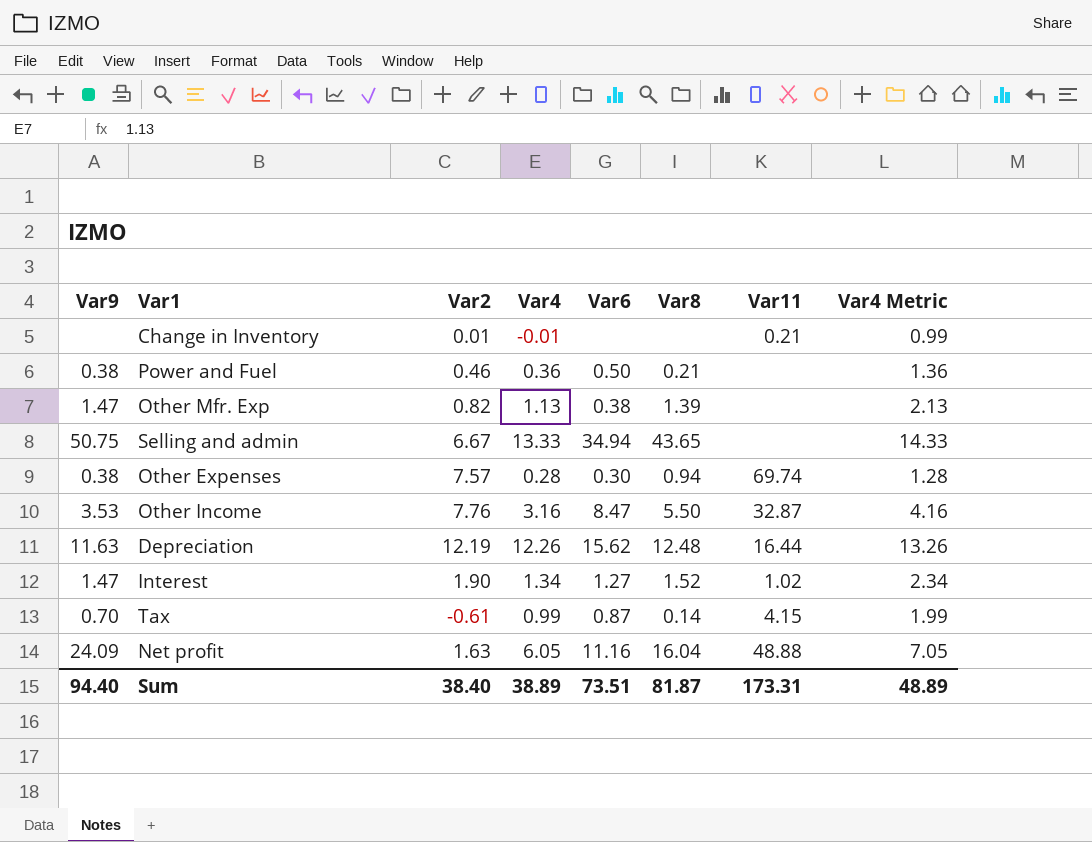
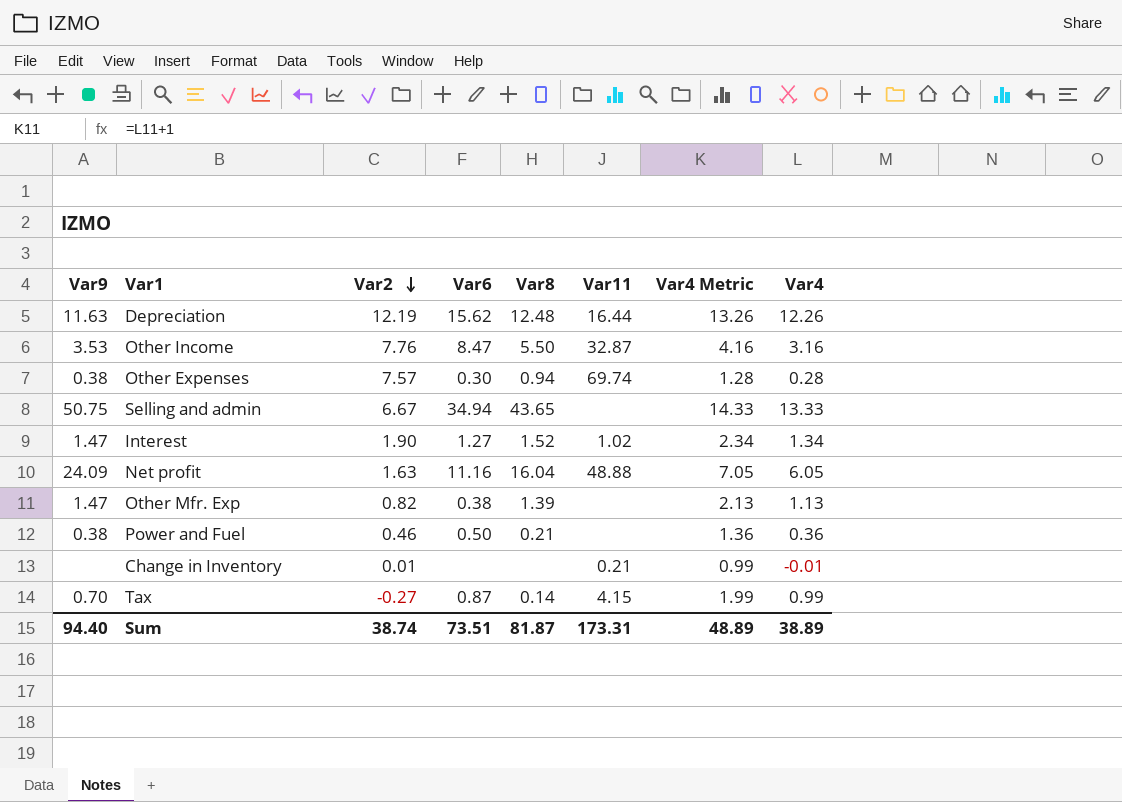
row order: none -> Var2 descending
column Var4 | position: 4 -> 8
Tax | Var2: -0.61 -> -0.27
Sum | Var2: 38.40 -> 38.74

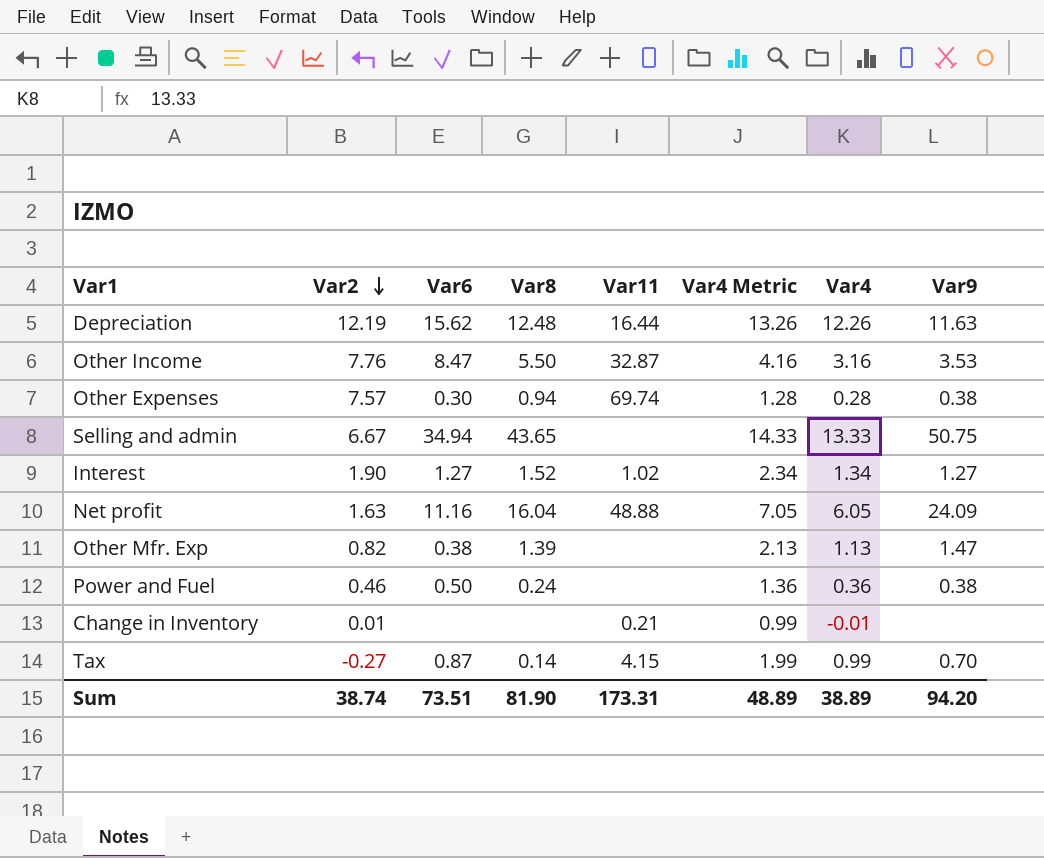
column Var9 | position: 1 -> 8
Interest | Var9: 1.47 -> 1.27
Power and Fuel | Var8: 0.21 -> 0.24
Sum | Var8: 81.87 -> 81.90
Sum | Var9: 94.40 -> 94.20

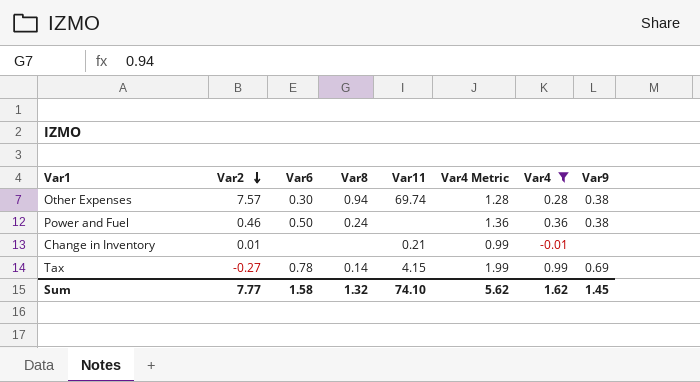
filter: none -> Var4 <= 0.99
Tax | Var6: 0.87 -> 0.78
Tax | Var9: 0.70 -> 0.69
Sum | Var2: 38.74 -> 7.77
Sum | Var6: 73.51 -> 1.58
Sum | Var8: 81.90 -> 1.32
Sum | Var11: 173.31 -> 74.10
Sum | Var4 Metric: 48.89 -> 5.62
Sum | Var4: 38.89 -> 1.62
Sum | Var9: 94.20 -> 1.45

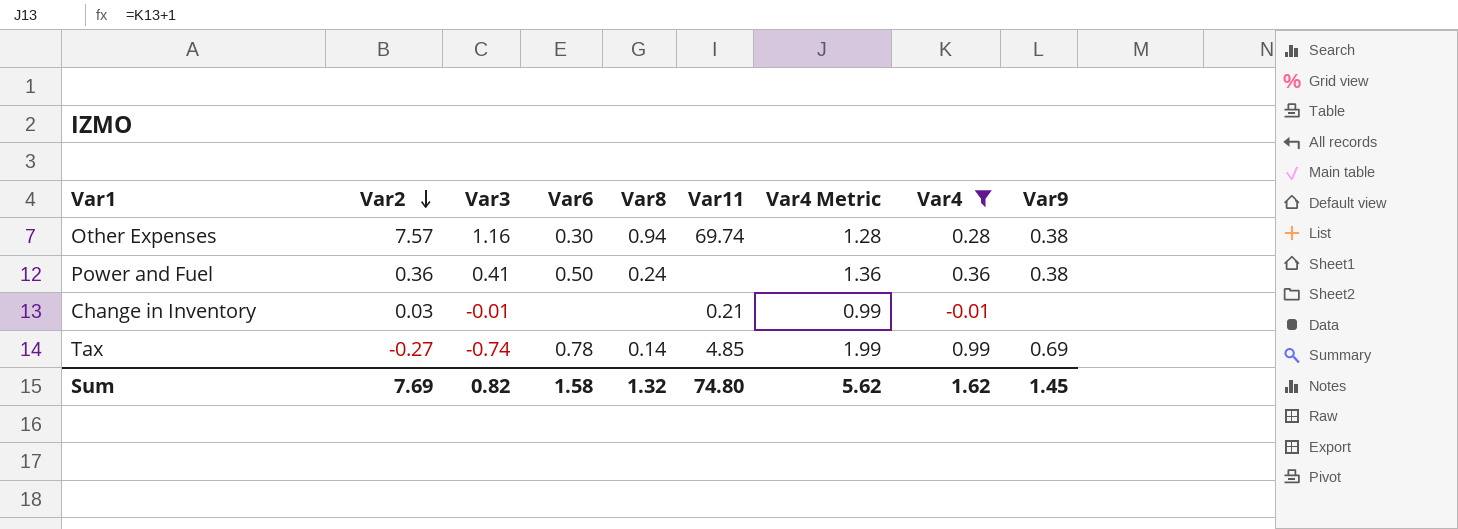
column Var3 | position: none -> 3
Power and Fuel | Var2: 0.46 -> 0.36
Change in Inventory | Var2: 0.01 -> 0.03
Tax | Var11: 4.15 -> 4.85
Sum | Var2: 7.77 -> 7.69
Sum | Var11: 74.10 -> 74.80

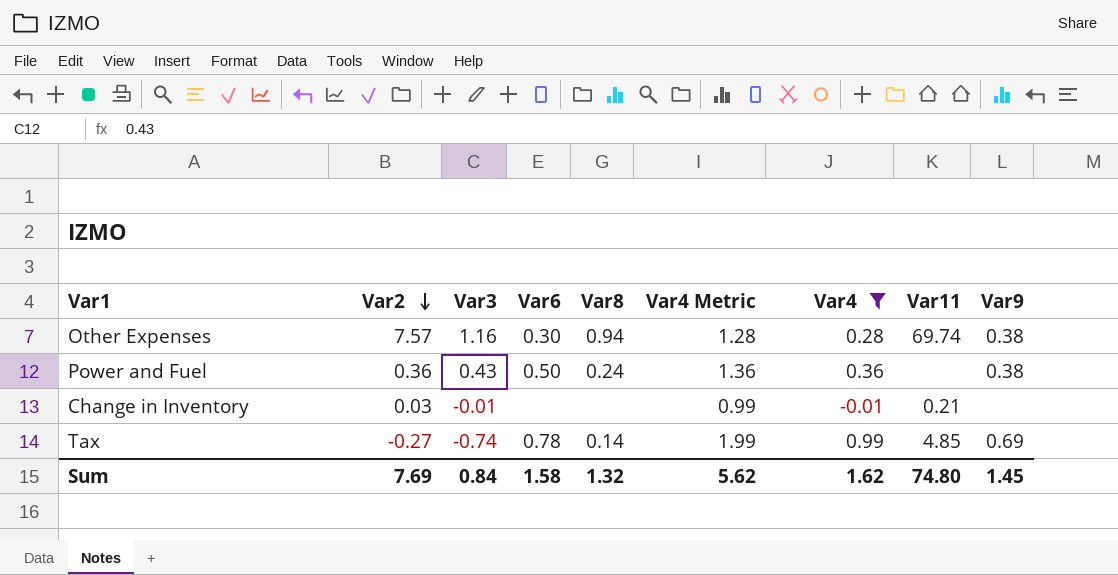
column Var11 | position: 6 -> 8
Power and Fuel | Var3: 0.41 -> 0.43
Sum | Var3: 0.82 -> 0.84

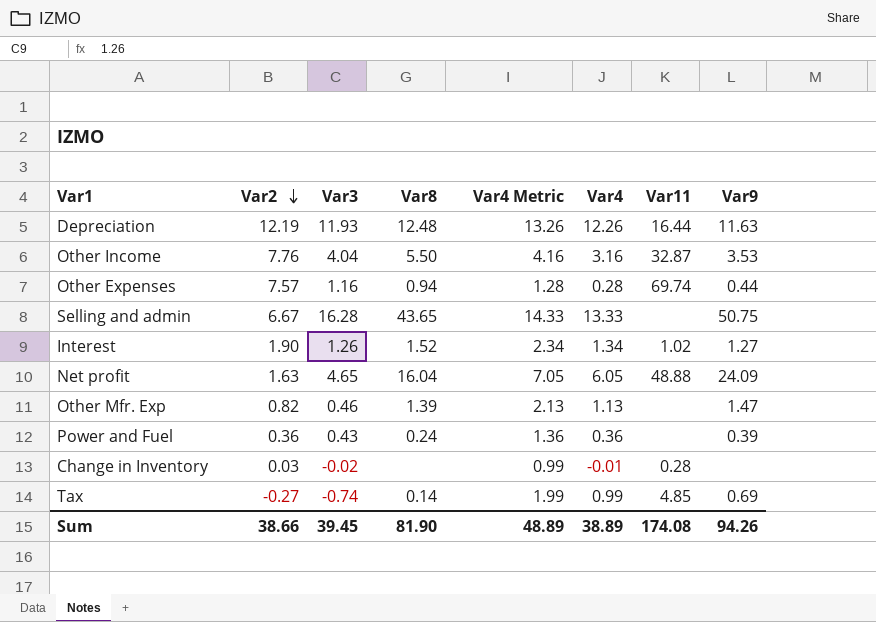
filter: Var4 <= 0.99 -> none
column Var6 | position: 4 -> none
Other Expenses | Var9: 0.38 -> 0.44
Power and Fuel | Var9: 0.38 -> 0.39
Change in Inventory | Var3: -0.01 -> -0.02
Change in Inventory | Var11: 0.21 -> 0.28
Sum | Var2: 7.69 -> 38.66
Sum | Var3: 0.84 -> 39.45
Sum | Var8: 1.32 -> 81.90
Sum | Var4 Metric: 5.62 -> 48.89
Sum | Var4: 1.62 -> 38.89
Sum | Var11: 74.80 -> 174.08
Sum | Var9: 1.45 -> 94.26

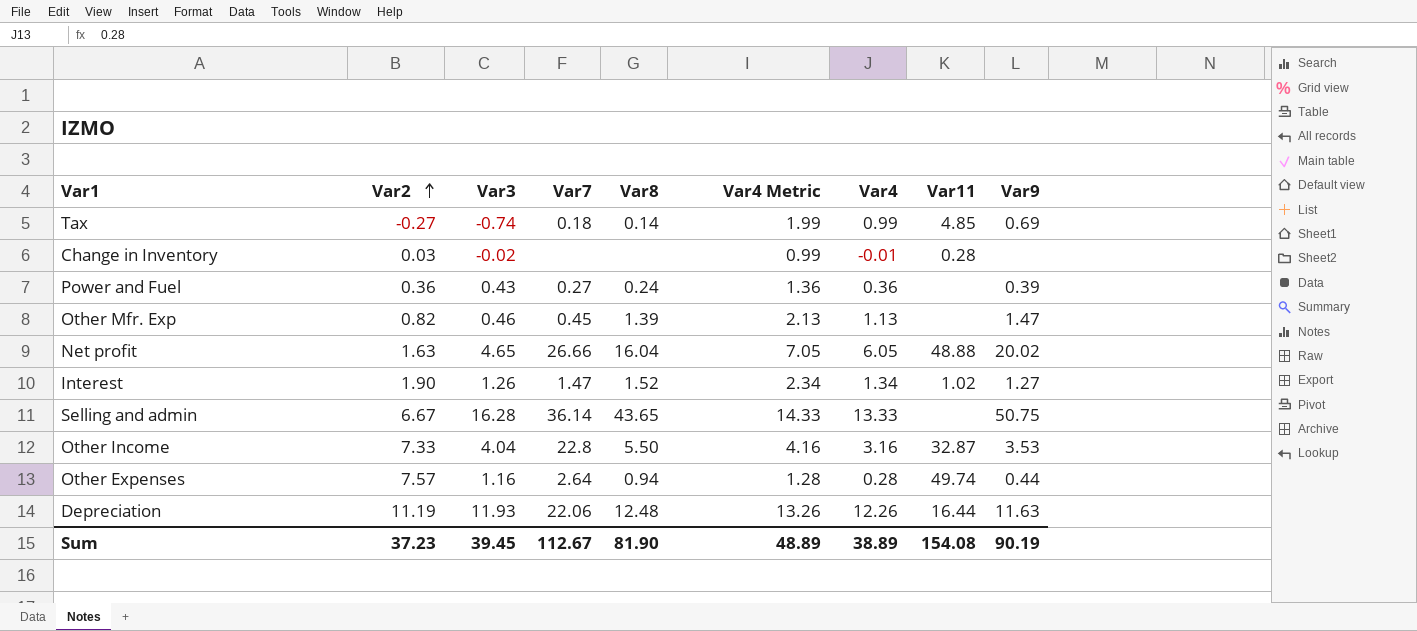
row order: Var2 descending -> Var2 ascending
column Var7 | position: none -> 4
Net profit | Var9: 24.09 -> 20.02
Other Income | Var2: 7.76 -> 7.33
Other Expenses | Var11: 69.74 -> 49.74
Depreciation | Var2: 12.19 -> 11.19
Sum | Var2: 38.66 -> 37.23
Sum | Var11: 174.08 -> 154.08
Sum | Var9: 94.26 -> 90.19

